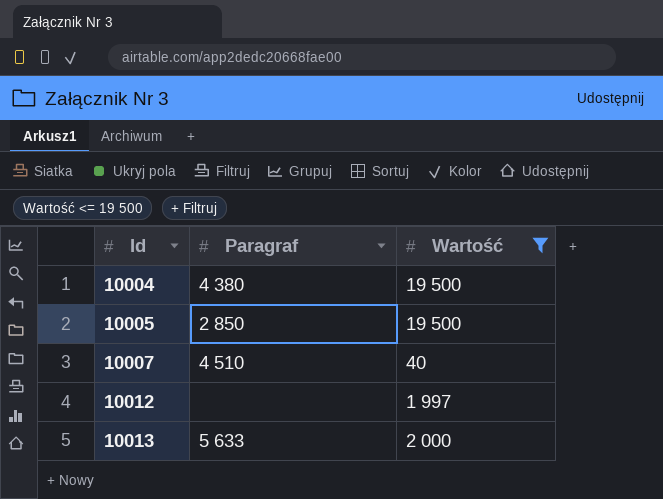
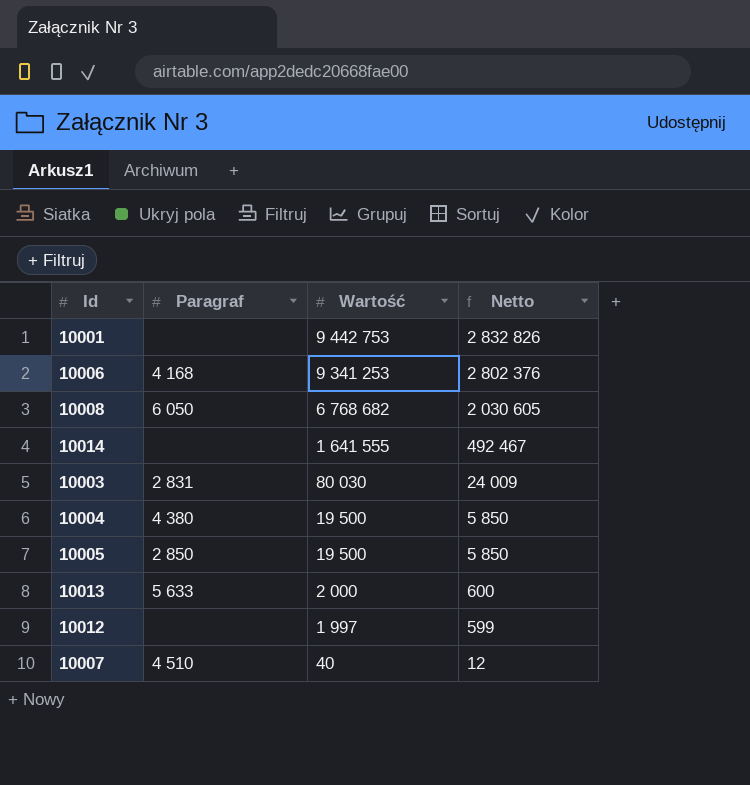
filter: Wartość <= 19 500 -> none
row order: Id ascending -> Wartość descending
column Netto | formula: none -> [Wartość] * 0,3

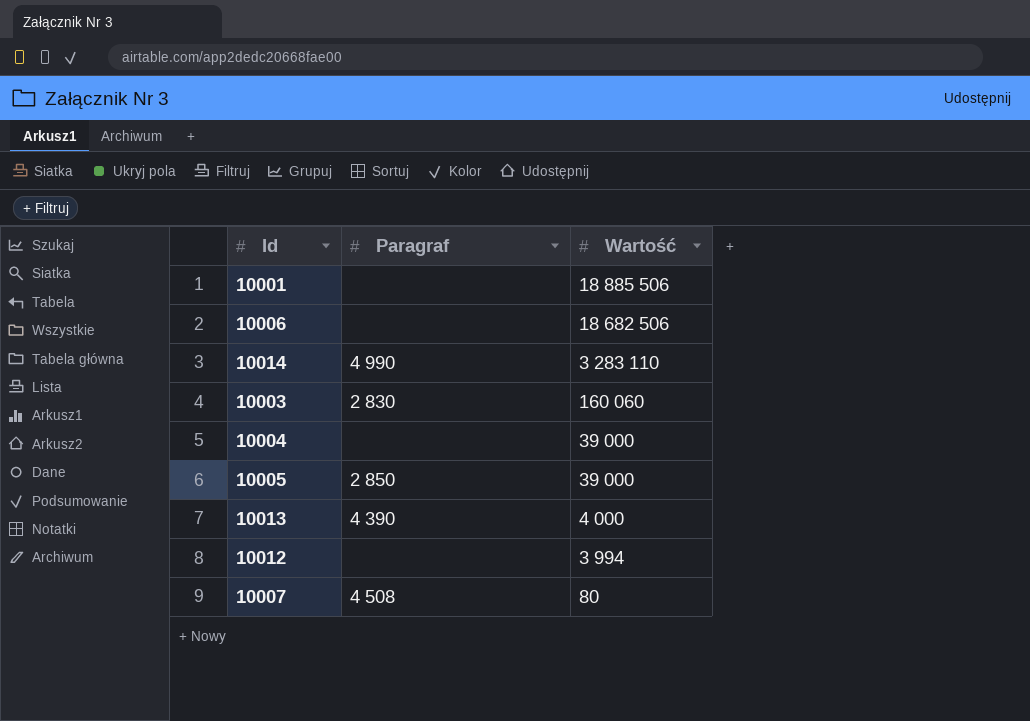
column Netto | formula: [Wartość] * 0,3 -> none
row 10008: 6 050 | 6 768 682 | 2 030 605 -> none
10001 | Wartość: 9 442 753 -> 18 885 506
10006 | Paragraf: 4 168 -> none
10006 | Wartość: 9 341 253 -> 18 682 506
10014 | Paragraf: none -> 4 990
10014 | Wartość: 1 641 555 -> 3 283 110
10003 | Paragraf: 2 831 -> 2 830
10003 | Wartość: 80 030 -> 160 060
10004 | Paragraf: 4 380 -> none
10004 | Wartość: 19 500 -> 39 000
10005 | Wartość: 19 500 -> 39 000
10013 | Paragraf: 5 633 -> 4 390
10013 | Wartość: 2 000 -> 4 000
10012 | Wartość: 1 997 -> 3 994
10007 | Paragraf: 4 510 -> 4 508
10007 | Wartość: 40 -> 80

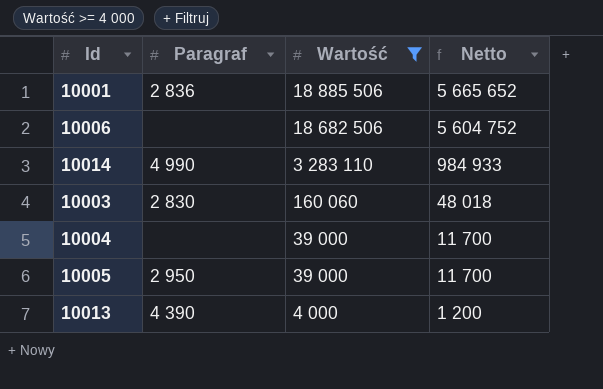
filter: none -> Wartość >= 4 000
column Netto | formula: none -> [Wartość] * 0,3
10001 | Paragraf: none -> 2 836
10005 | Paragraf: 2 850 -> 2 950

